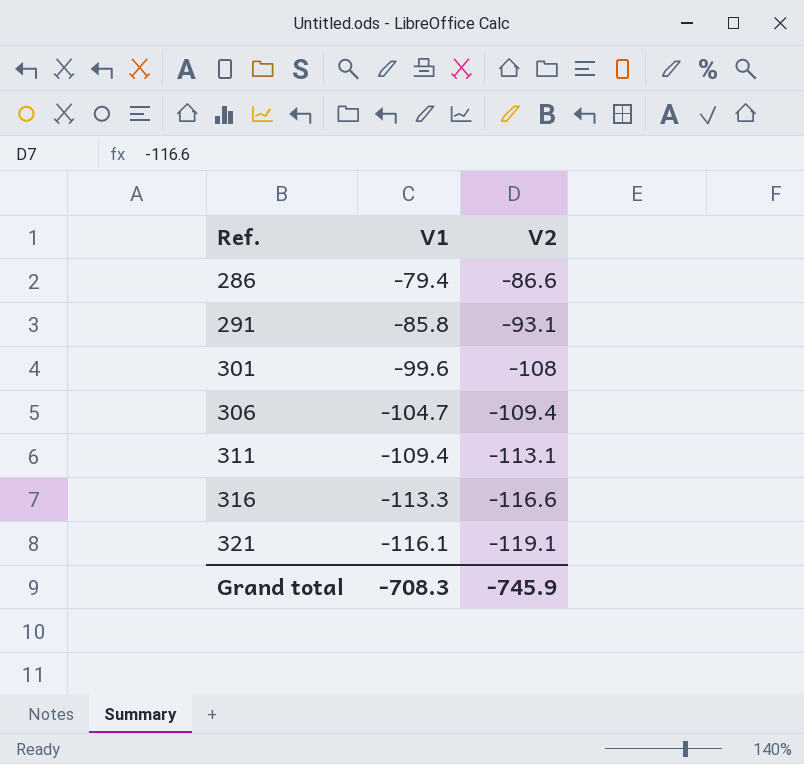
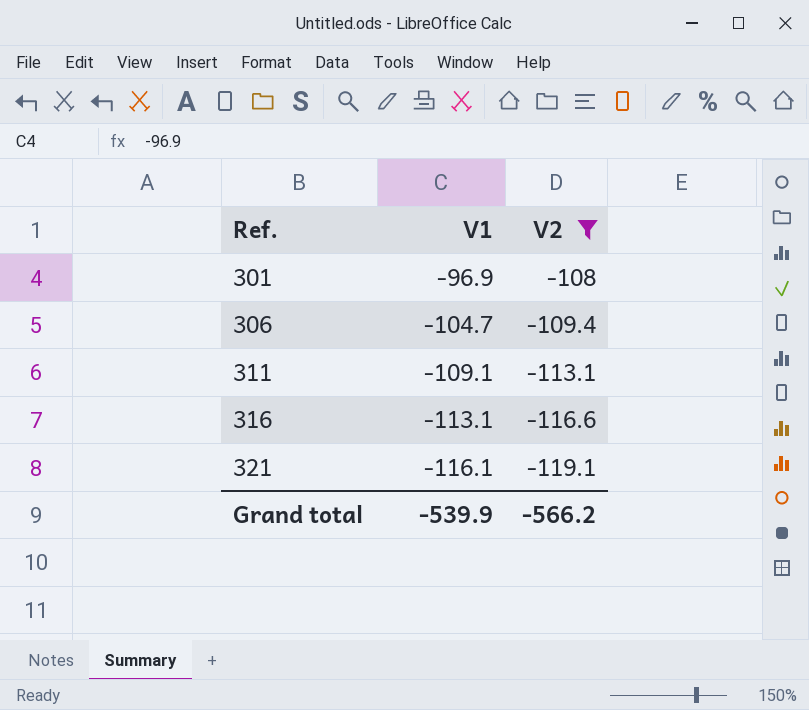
filter: none -> V2 <= -108
301 | V1: -99.6 -> -96.9
311 | V1: -109.4 -> -109.1
316 | V1: -113.3 -> -113.1
Grand total | V1: -708.3 -> -539.9
Grand total | V2: -745.9 -> -566.2

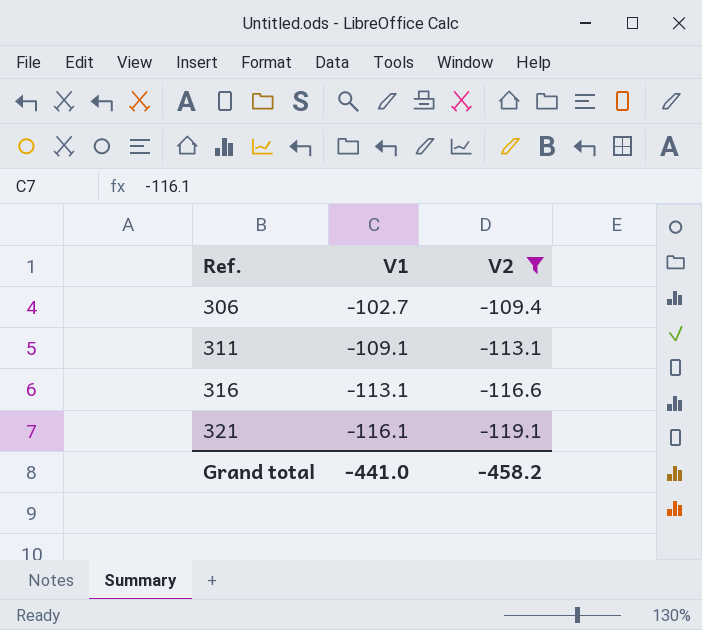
row 301: -96.9 | -108 -> none
306 | V1: -104.7 -> -102.7
Grand total | V1: -539.9 -> -441.0
Grand total | V2: -566.2 -> -458.2

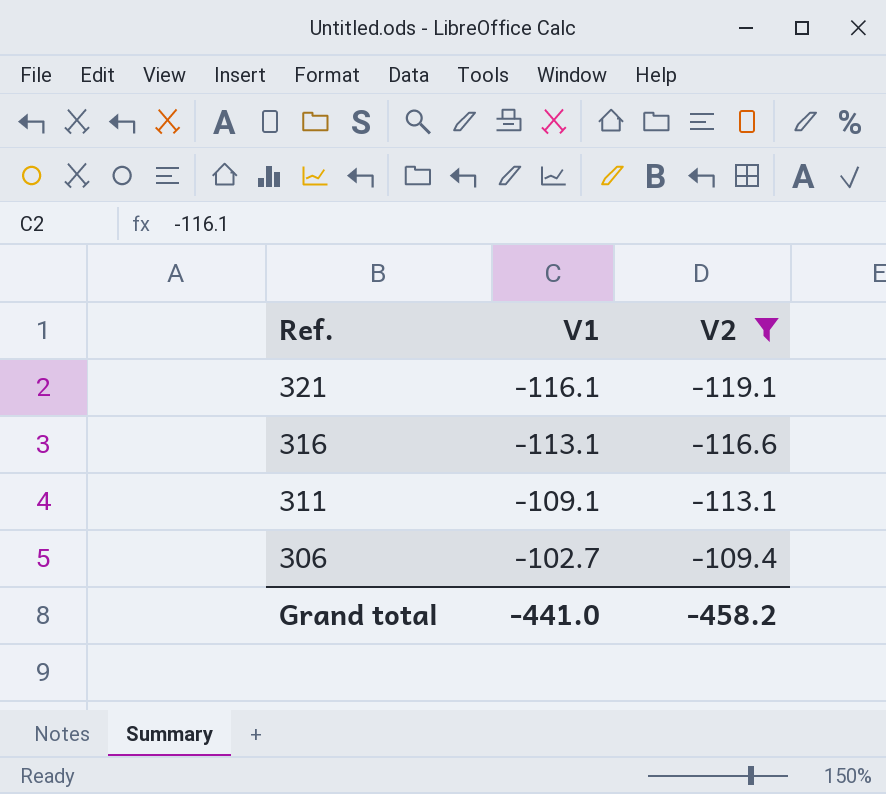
row order: Ref. ascending -> Ref. descending

